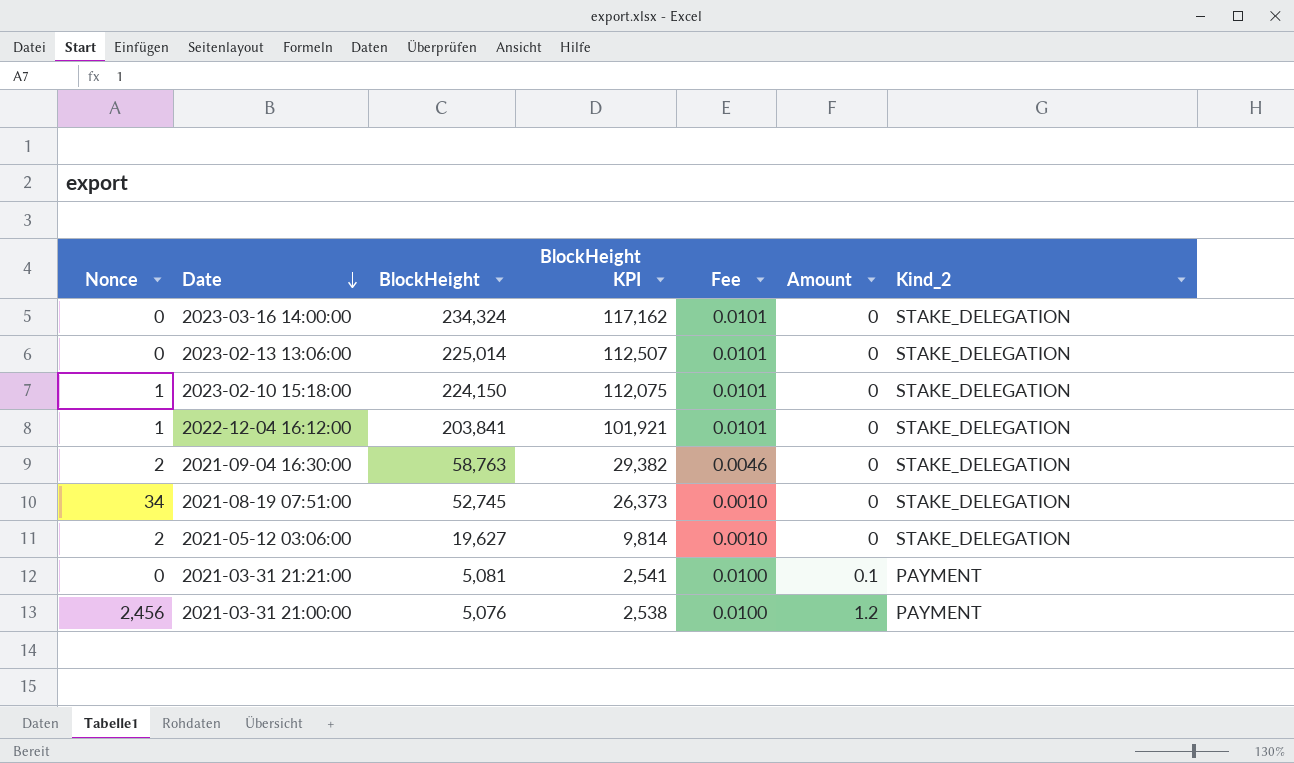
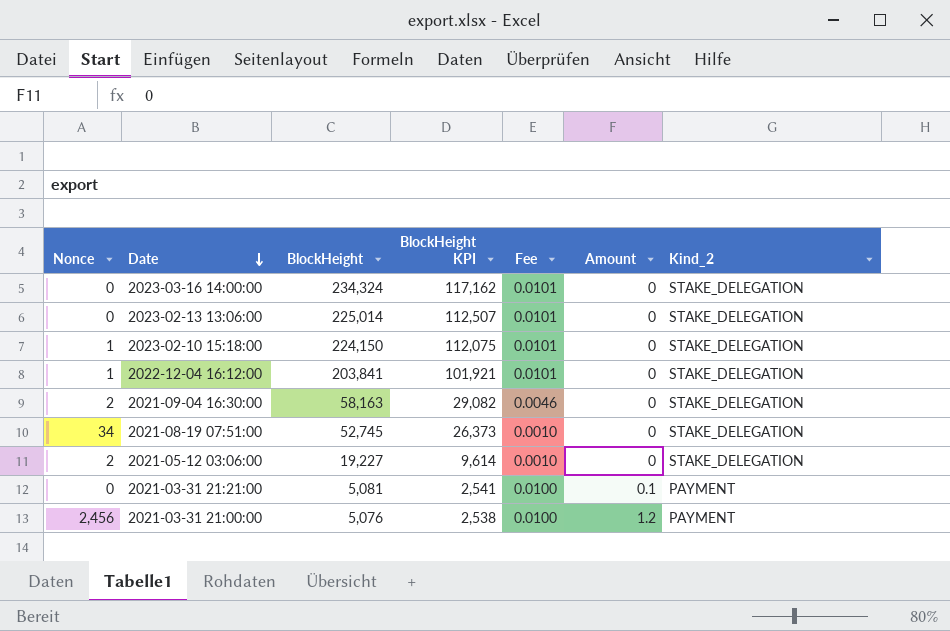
2021-09-04 16:30:00 | BlockHeight: 58,763 -> 58,163
2021-09-04 16:30:00 | BlockHeight KPI: 29,382 -> 29,082
2021-05-12 03:06:00 | BlockHeight: 19,627 -> 19,227
2021-05-12 03:06:00 | BlockHeight KPI: 9,814 -> 9,614

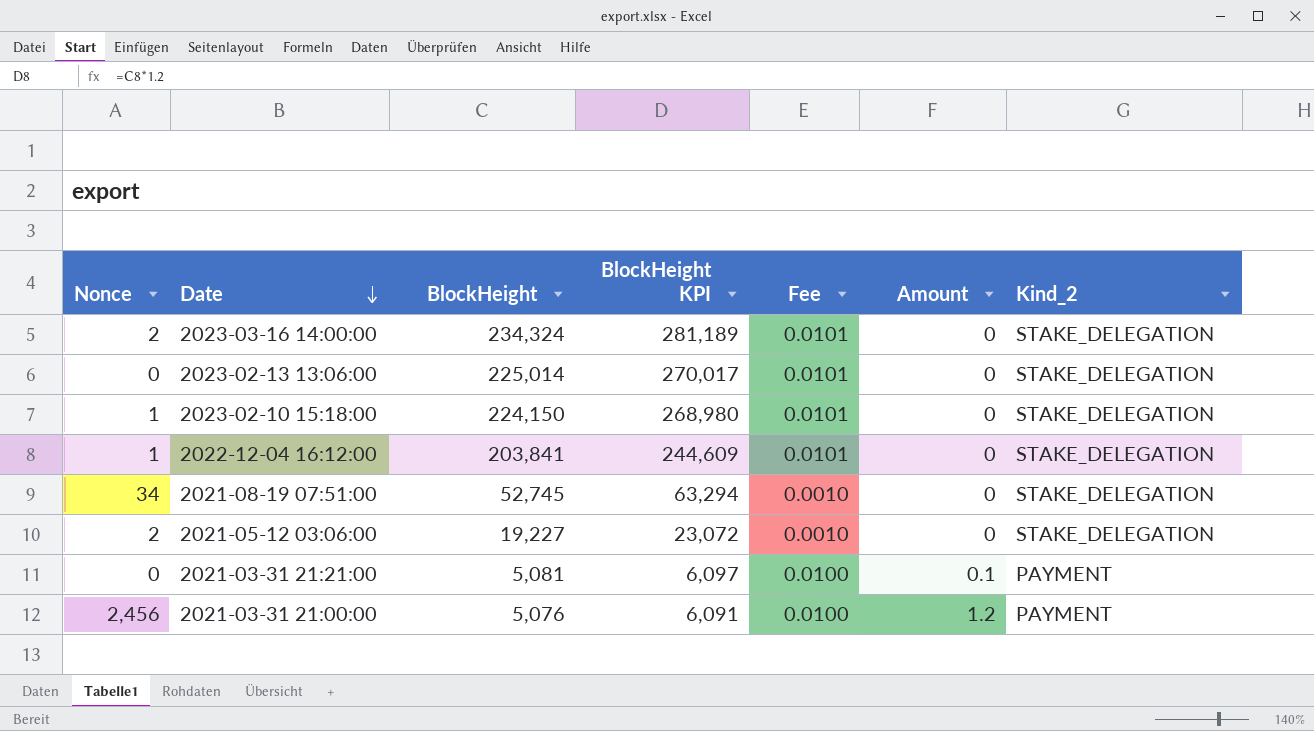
column BlockHeight KPI | formula: [BlockHeight] * 0.5 -> [BlockHeight] * 1.2
row 2021-09-04 16:30:00: 2 | 58,163 | 29,082 | 0.0046 | 0 | STAKE_DELEGATION -> none
2023-03-16 14:00:00 | Nonce: 0 -> 2

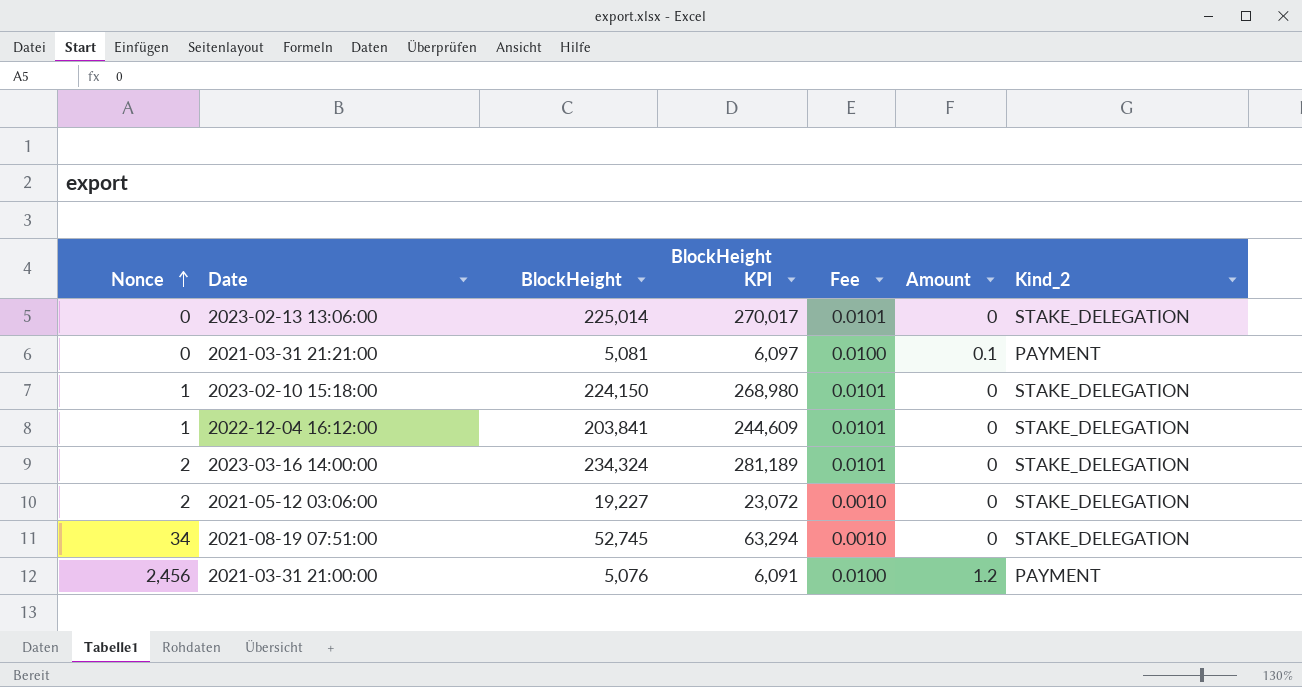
row order: Date descending -> Nonce ascending

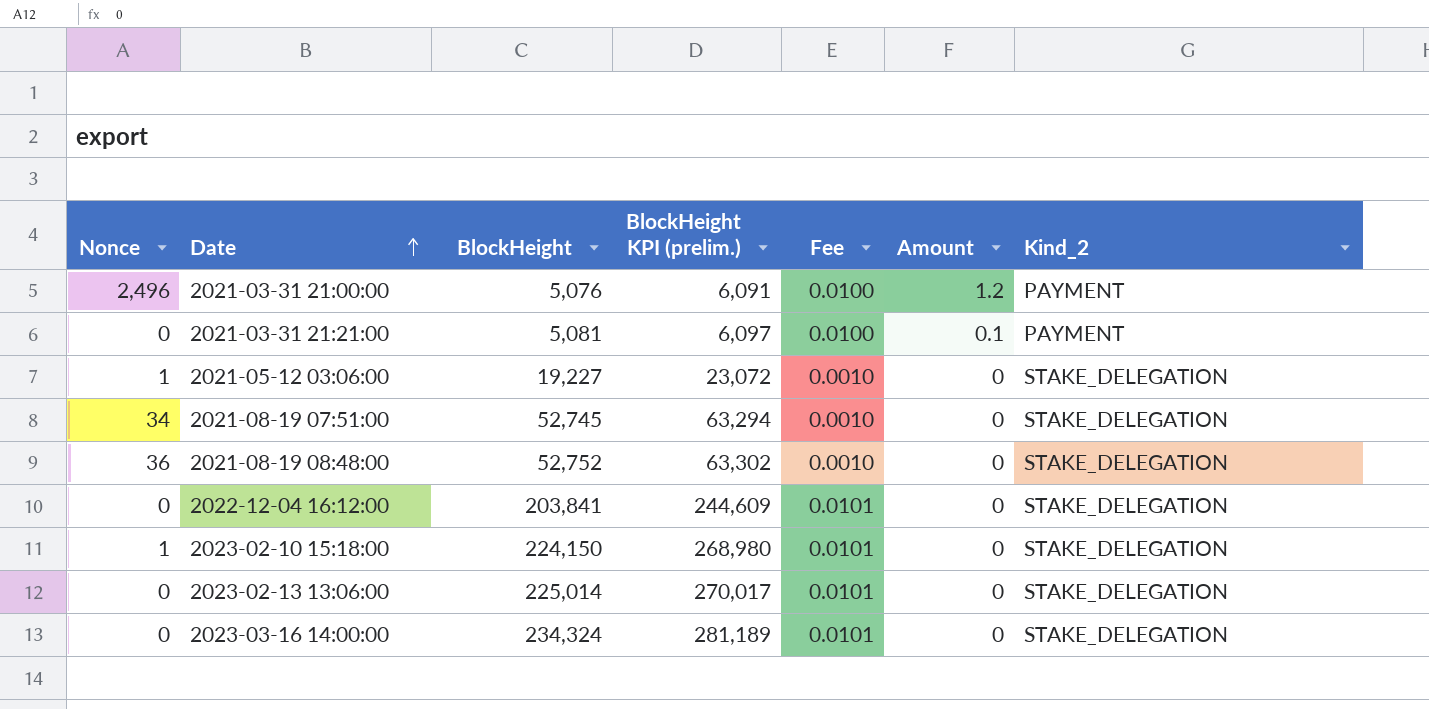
row order: Nonce ascending -> Date ascending
column name: BlockHeight KPI -> BlockHeight KPI (prelim.)
2021-03-31 21:00:00 | Nonce: 2,456 -> 2,496
2021-05-12 03:06:00 | Nonce: 2 -> 1
row 2021-08-19 08:48:00: none -> 36 | 52,752 | 63,302 | 0.0010 | 0 | STAKE_DELEGATION
2022-12-04 16:12:00 | Nonce: 1 -> 0
2023-03-16 14:00:00 | Nonce: 2 -> 0

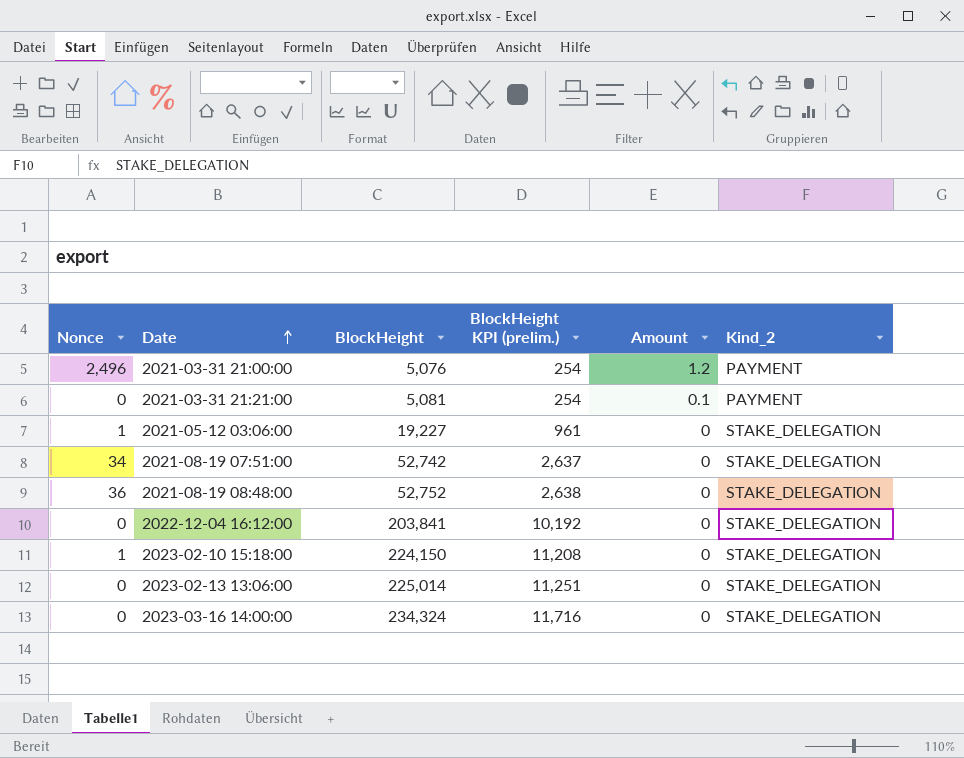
column Fee | position: 5 -> none
column BlockHeight KPI (prelim.) | formula: [BlockHeight] * 1.2 -> [BlockHeight] * 0.05
2021-08-19 07:51:00 | BlockHeight: 52,745 -> 52,742

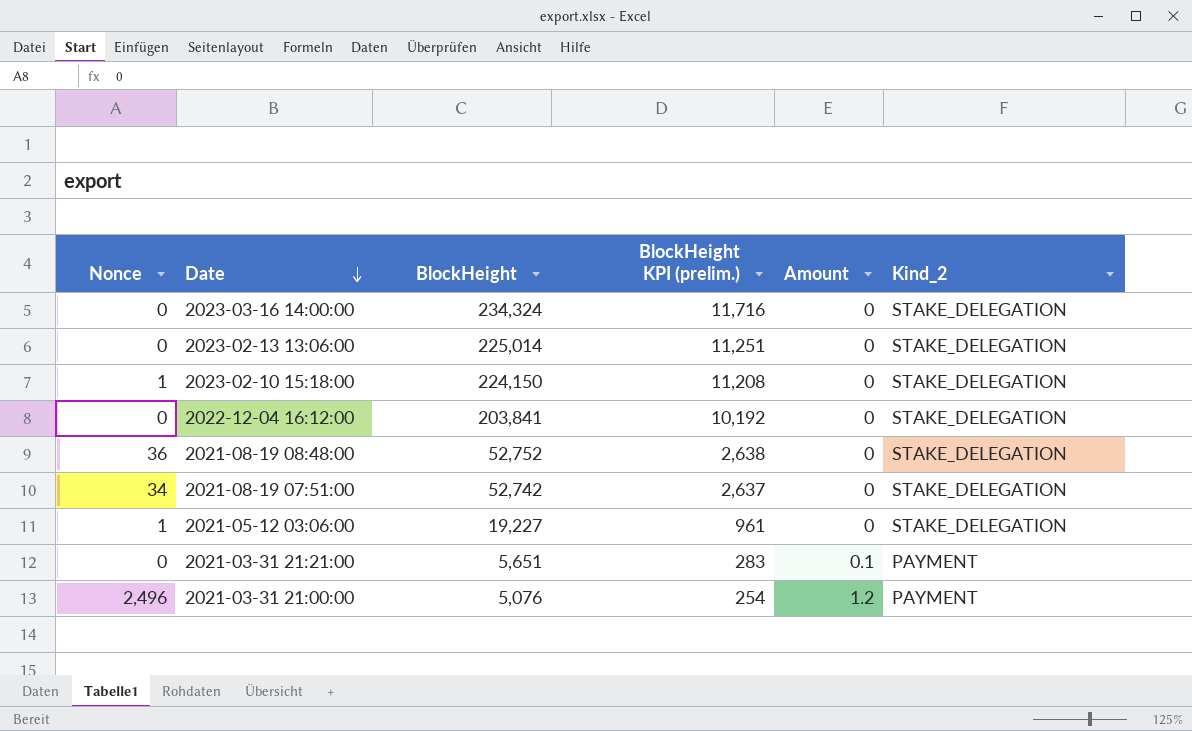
row order: Date ascending -> Date descending
2021-03-31 21:21:00 | BlockHeight: 5,081 -> 5,651
2021-03-31 21:21:00 | BlockHeight KPI (prelim.): 254 -> 283

